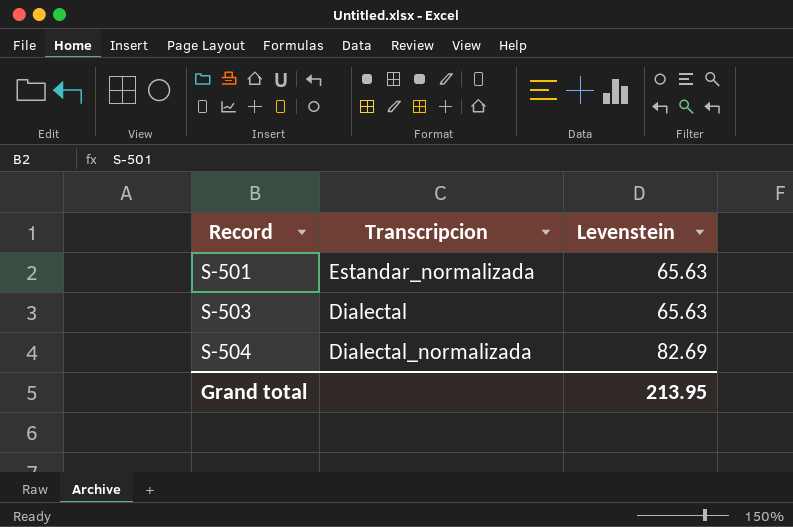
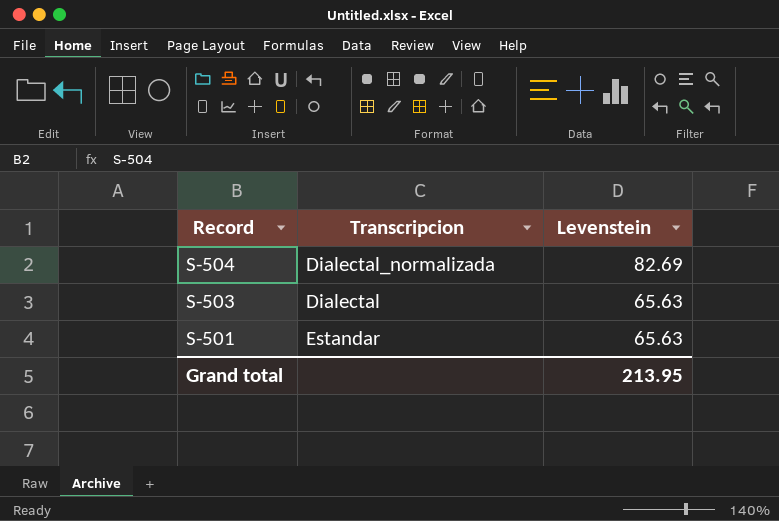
row order: Record ascending -> Record descending
S-501 | Transcripcion: Estandar_normalizada -> Estandar

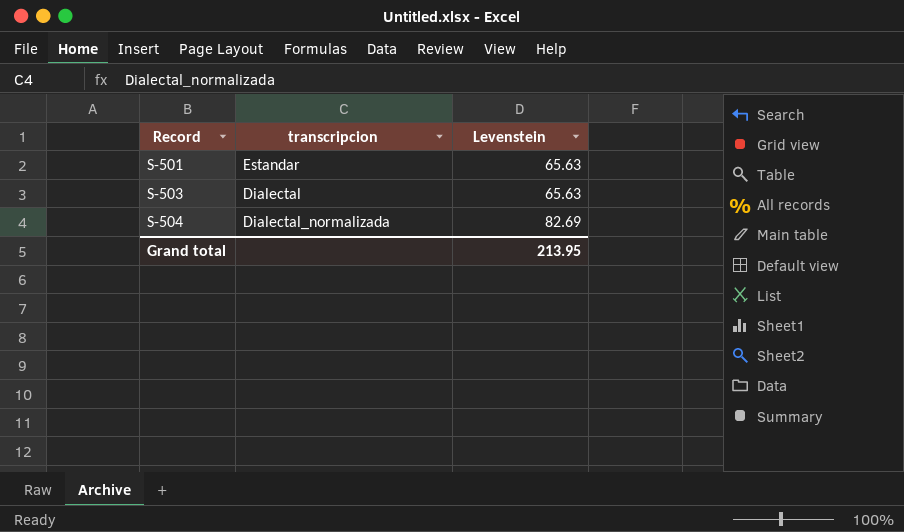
row order: Record descending -> Record ascending
column name: Transcripcion -> transcripcion

